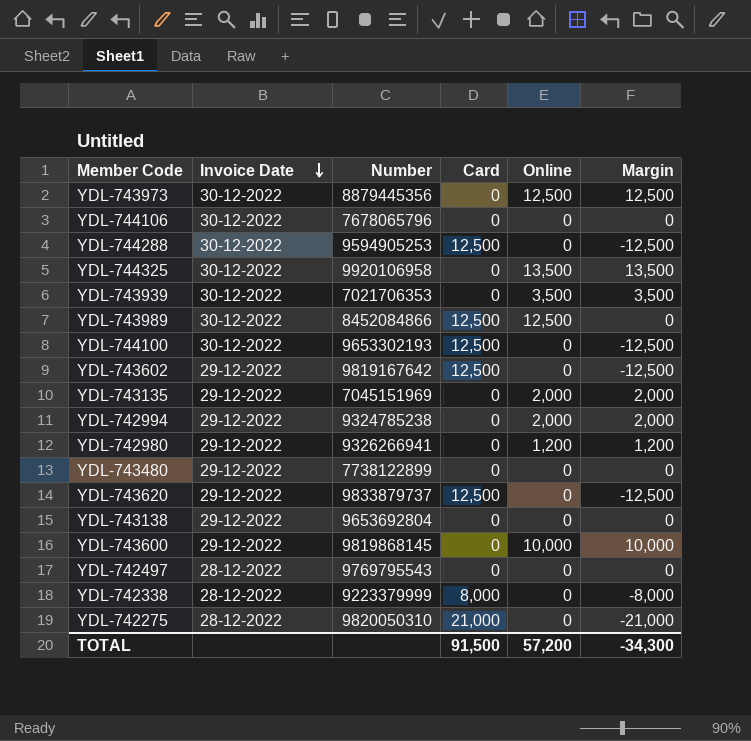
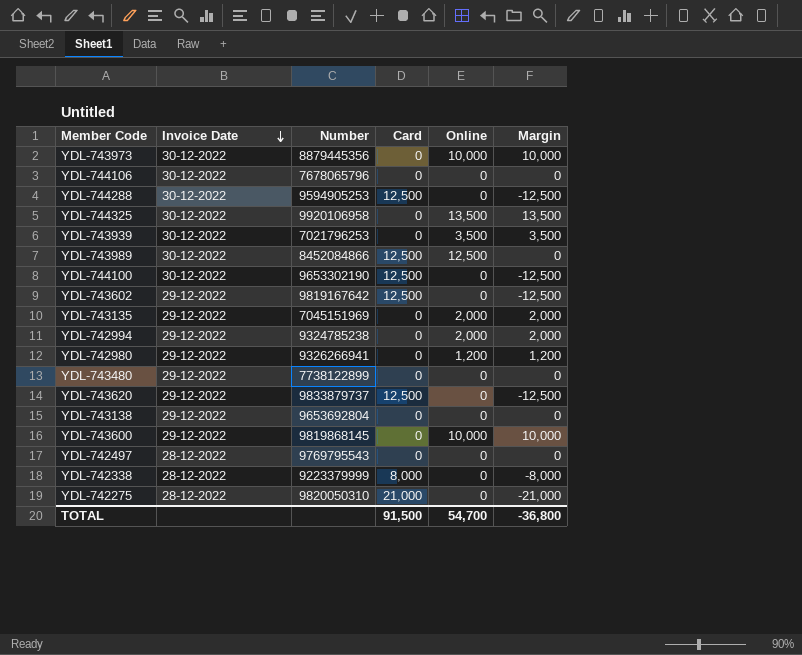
YDL-743973 | Online: 12,500 -> 10,000
YDL-743973 | Margin: 12,500 -> 10,000
YDL-743939 | Number: 7021706353 -> 7021796253
YDL-744100 | Number: 9653302193 -> 9653302190
TOTAL | Online: 57,200 -> 54,700
TOTAL | Margin: -34,300 -> -36,800

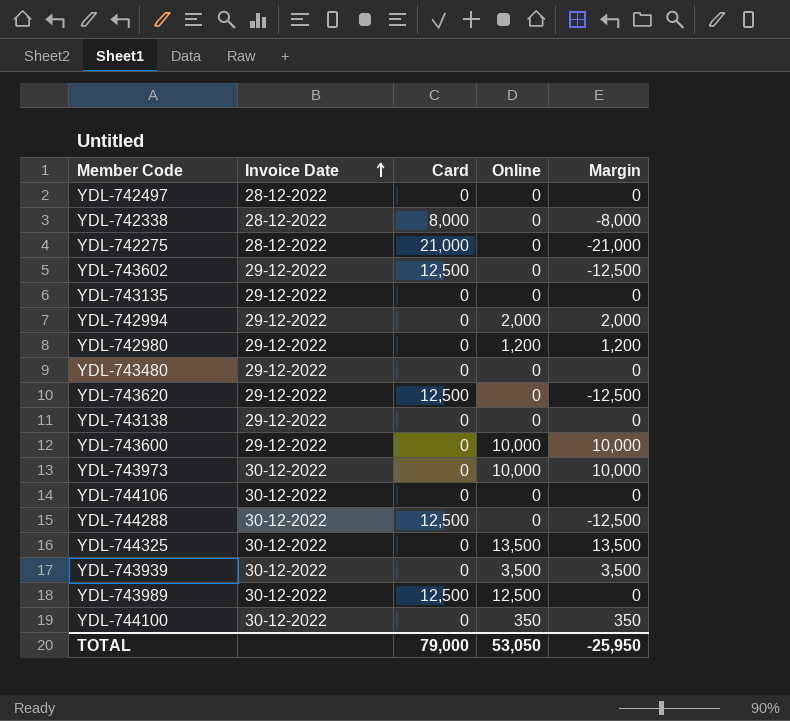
row order: Invoice Date descending -> Invoice Date ascending
column Number | position: 3 -> none
YDL-743135 | Online: 2,000 -> 0
YDL-743135 | Margin: 2,000 -> 0
YDL-744100 | Card: 12,500 -> 0
YDL-744100 | Online: 0 -> 350
YDL-744100 | Margin: -12,500 -> 350
TOTAL | Card: 91,500 -> 79,000
TOTAL | Online: 54,700 -> 53,050
TOTAL | Margin: -36,800 -> -25,950

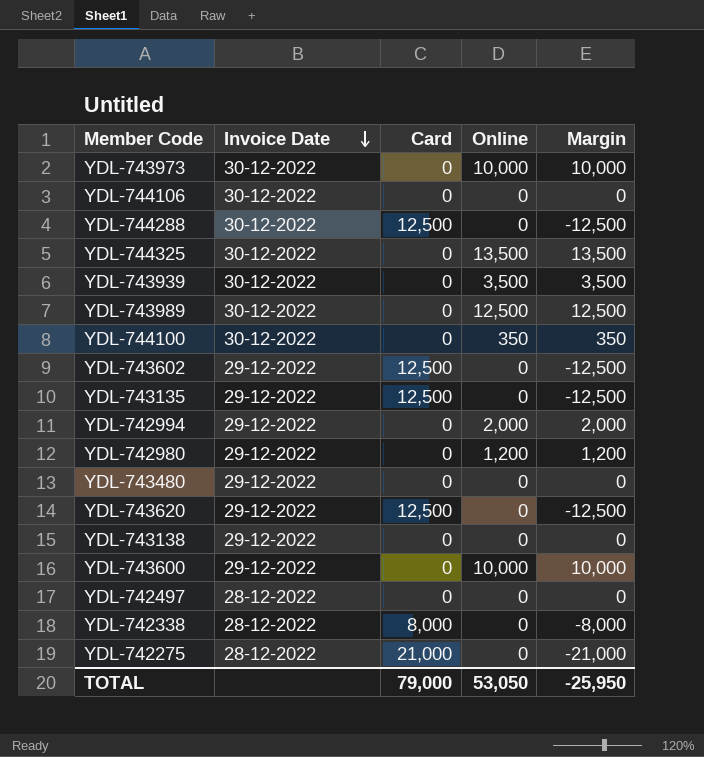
row order: Invoice Date ascending -> Invoice Date descending
YDL-743989 | Card: 12,500 -> 0
YDL-743989 | Margin: 0 -> 12,500
YDL-743135 | Card: 0 -> 12,500
YDL-743135 | Margin: 0 -> -12,500

